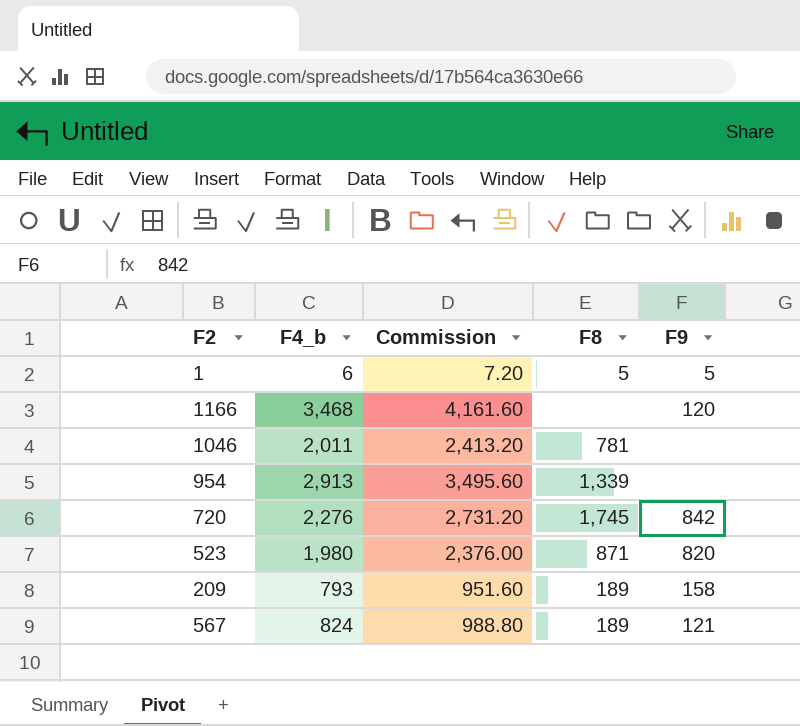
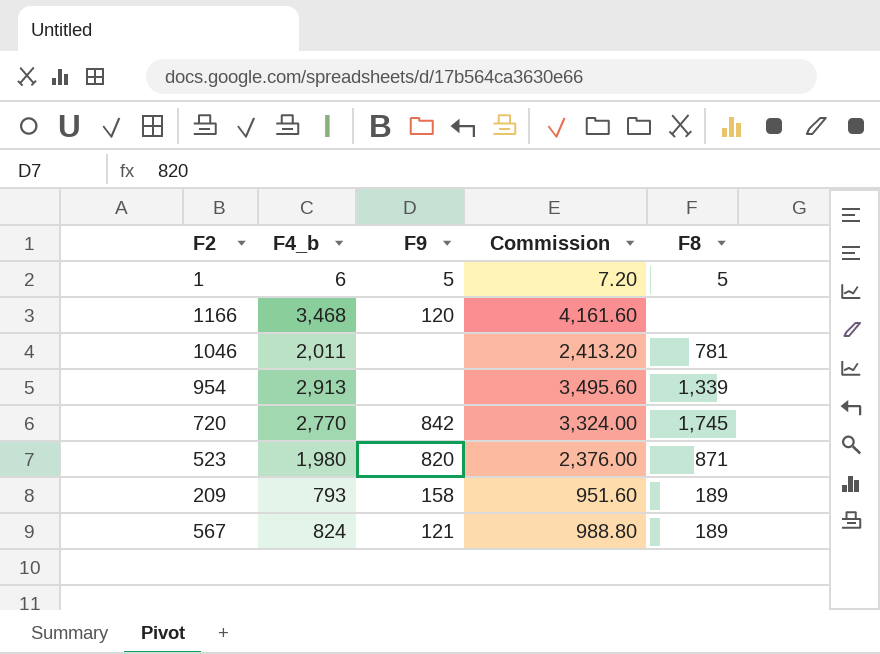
column F9 | position: 5 -> 3
720 | F4_b: 2,276 -> 2,770
720 | Commission: 2,731.20 -> 3,324.00

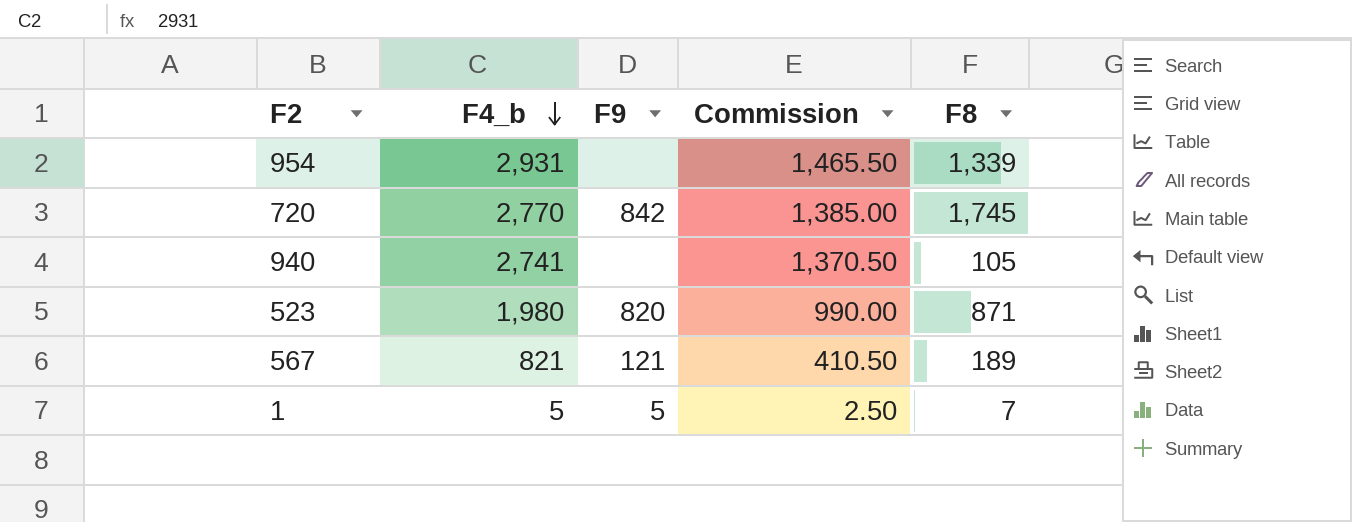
row order: none -> F4_b descending
column Commission | formula: [F4_b] * 1.2 -> [F4_b] * 0.5
row 1166: 3,468 | 120 | 4,161.60 | none -> none
row 1046: 2,011 | none | 2,413.20 | 781 -> none
row 209: 793 | 158 | 951.60 | 189 -> none
954 | F4_b: 2,913 -> 2,931
row 940: none -> 2,741 | none | 1,370.50 | 105
567 | F4_b: 824 -> 821
1 | F4_b: 6 -> 5
1 | F8: 5 -> 7

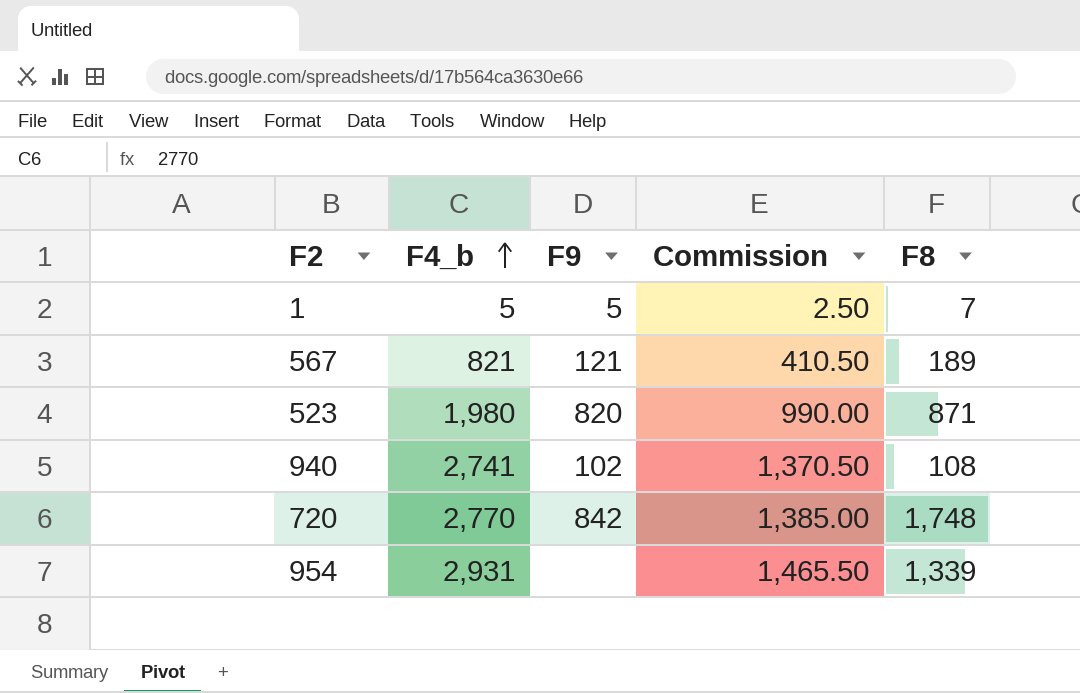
row order: F4_b descending -> F4_b ascending
940 | F9: none -> 102
940 | F8: 105 -> 108
720 | F8: 1,745 -> 1,748

